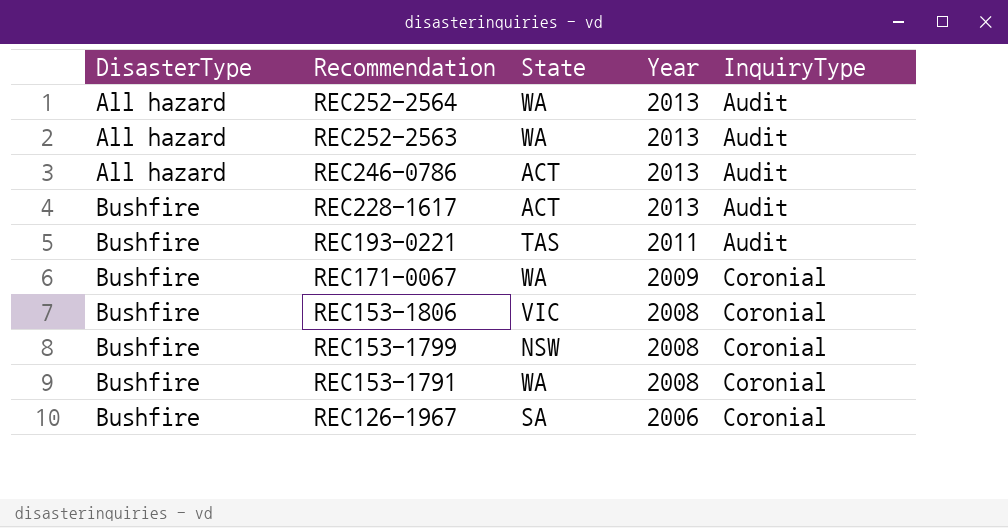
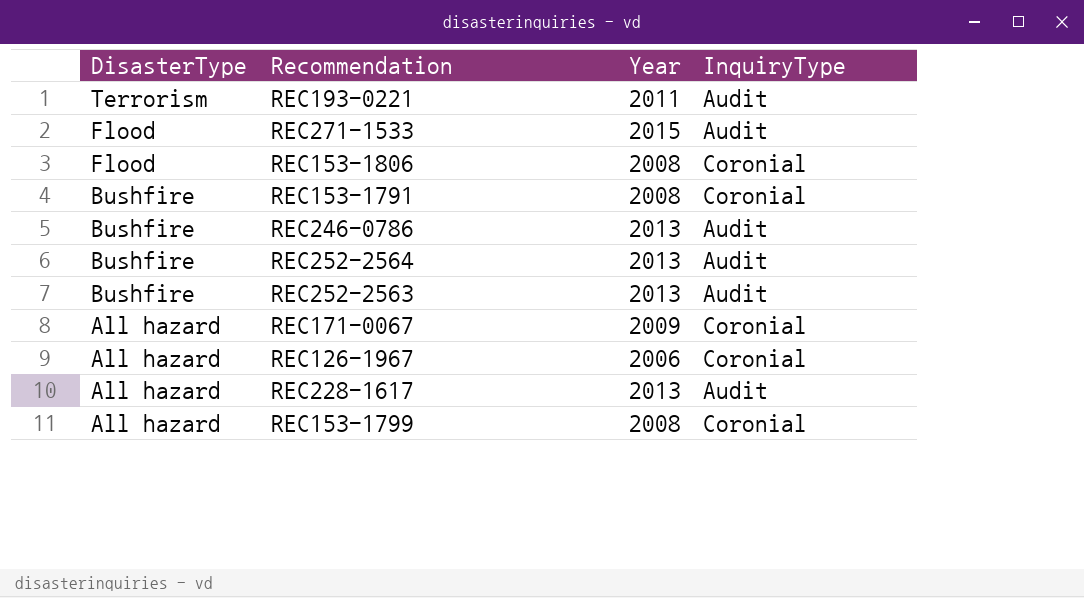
row order: DisasterType ascending -> DisasterType descending
column State | position: 3 -> none
REC193-0221 | DisasterType: Bushfire -> Terrorism
row REC271-1533: none -> Flood | 2015 | Audit
REC153-1806 | DisasterType: Bushfire -> Flood
REC246-0786 | DisasterType: All hazard -> Bushfire
REC252-2564 | DisasterType: All hazard -> Bushfire
REC252-2563 | DisasterType: All hazard -> Bushfire
REC171-0067 | DisasterType: Bushfire -> All hazard
REC126-1967 | DisasterType: Bushfire -> All hazard
REC228-1617 | DisasterType: Bushfire -> All hazard
REC153-1799 | DisasterType: Bushfire -> All hazard

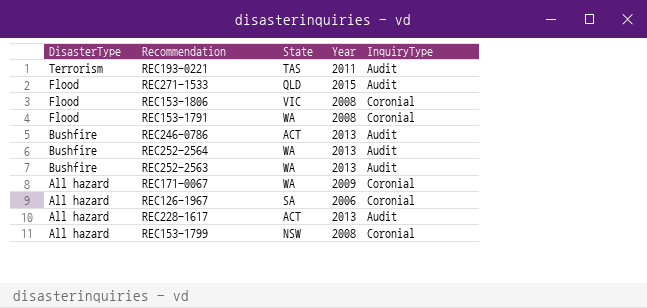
column State | position: none -> 3
REC153-1791 | DisasterType: Bushfire -> Flood

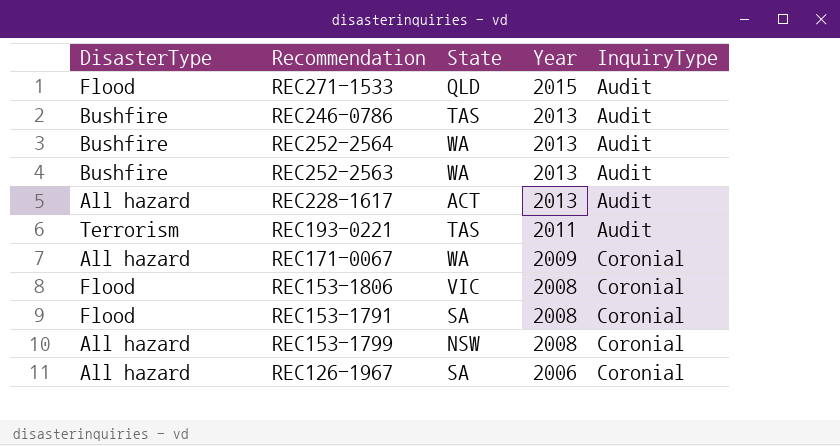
row order: DisasterType descending -> Year descending
REC246-0786 | State: ACT -> TAS
REC153-1791 | State: WA -> SA

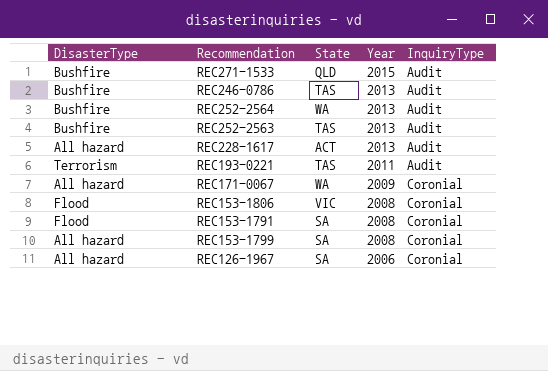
REC271-1533 | DisasterType: Flood -> Bushfire
REC252-2563 | State: WA -> TAS
REC153-1799 | State: NSW -> SA

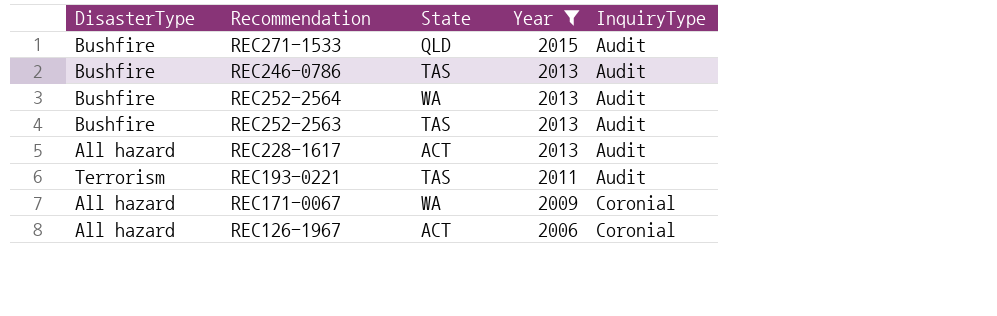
filter: none -> Year != 2008
REC126-1967 | State: SA -> ACT

